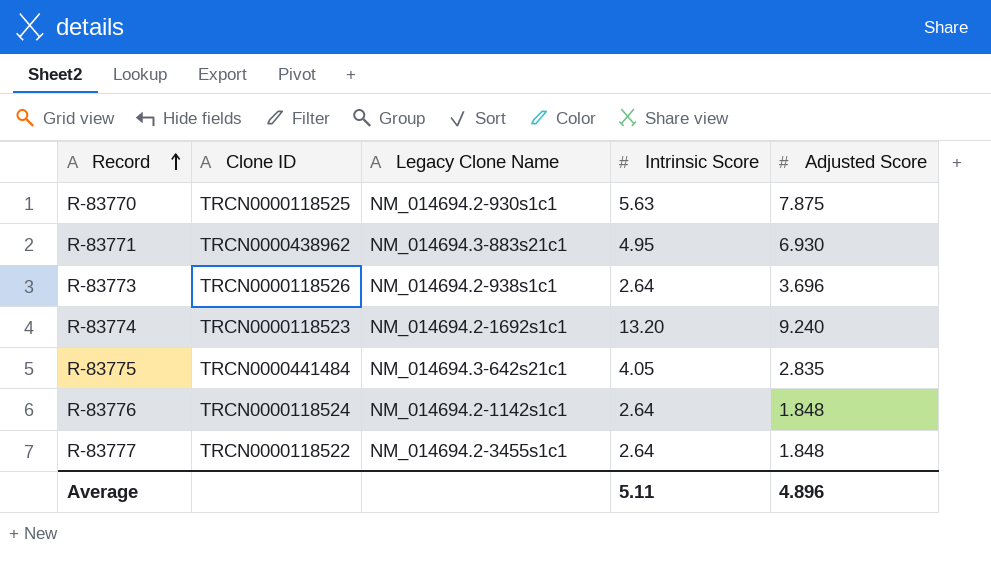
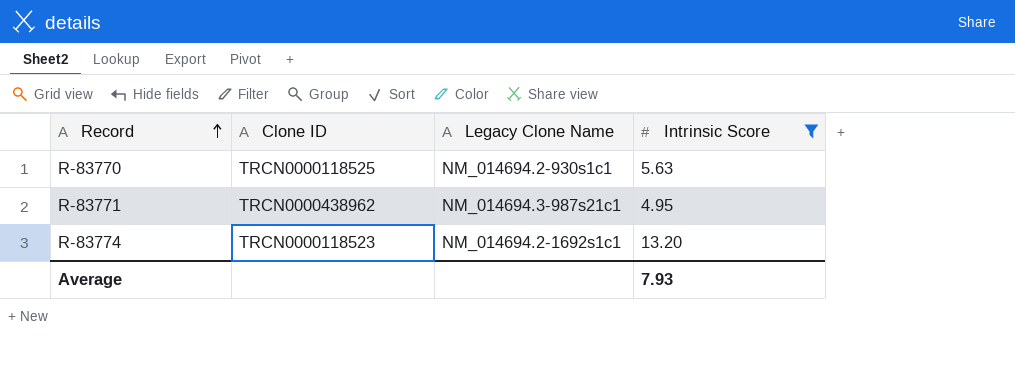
filter: none -> Intrinsic Score >= 4.95
column Adjusted Score | position: 5 -> none
R-83771 | Legacy Clone Name: NM_014694.3-883s21c1 -> NM_014694.3-987s21c1
Average | Intrinsic Score: 5.11 -> 7.93

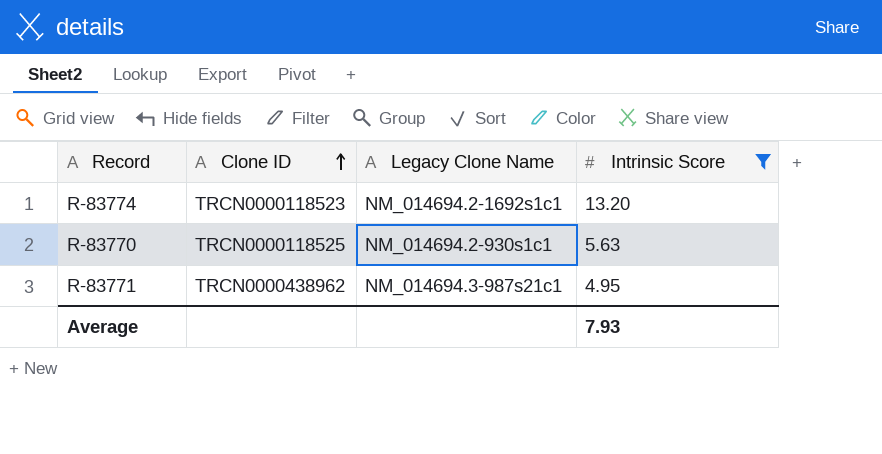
row order: Record ascending -> Clone ID ascending

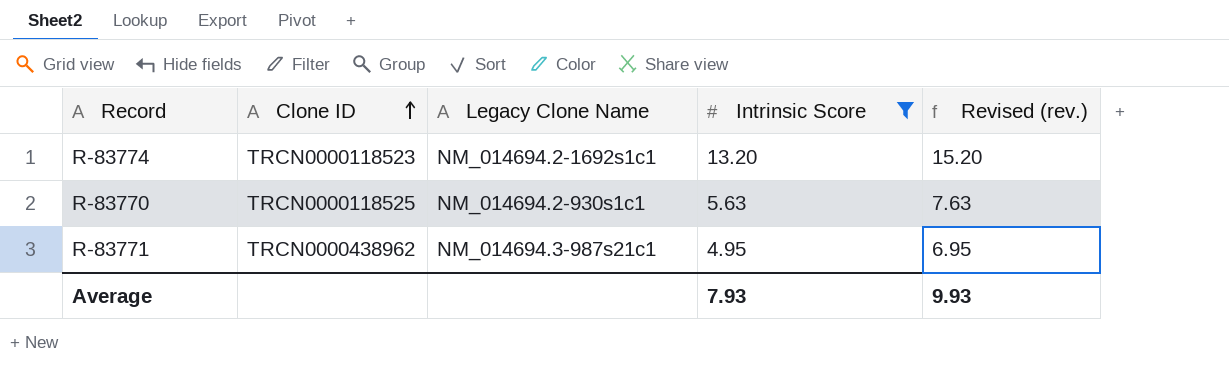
column Revised (rev.) | formula: none -> [Intrinsic Score] + 2

